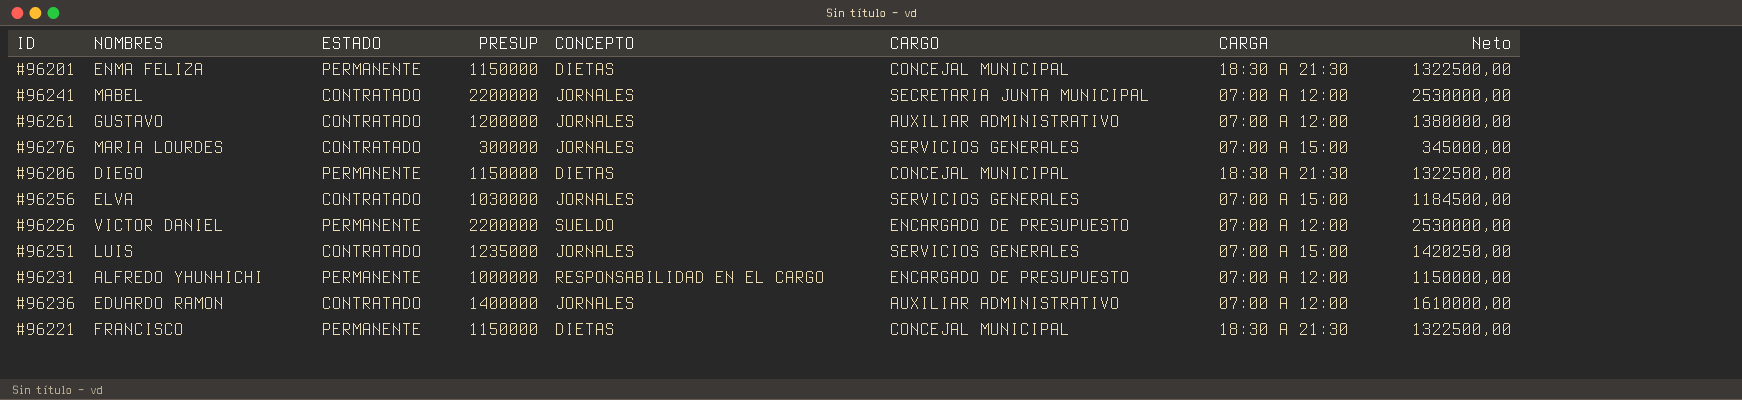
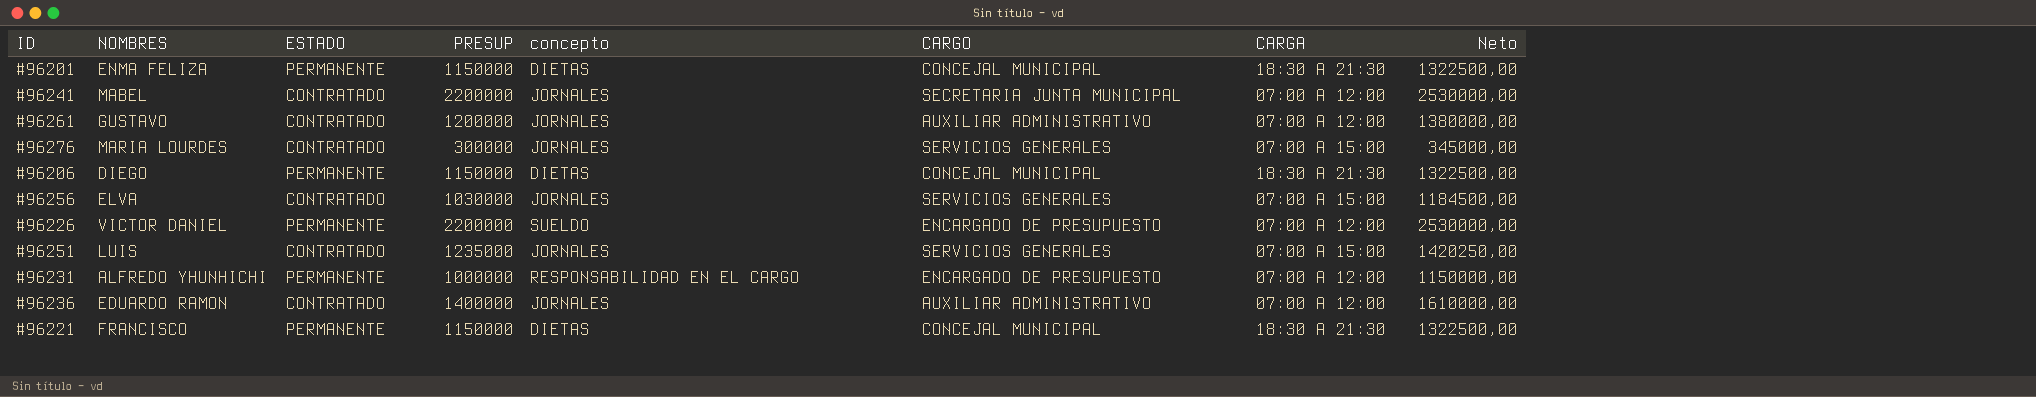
column name: CONCEPTO -> concepto

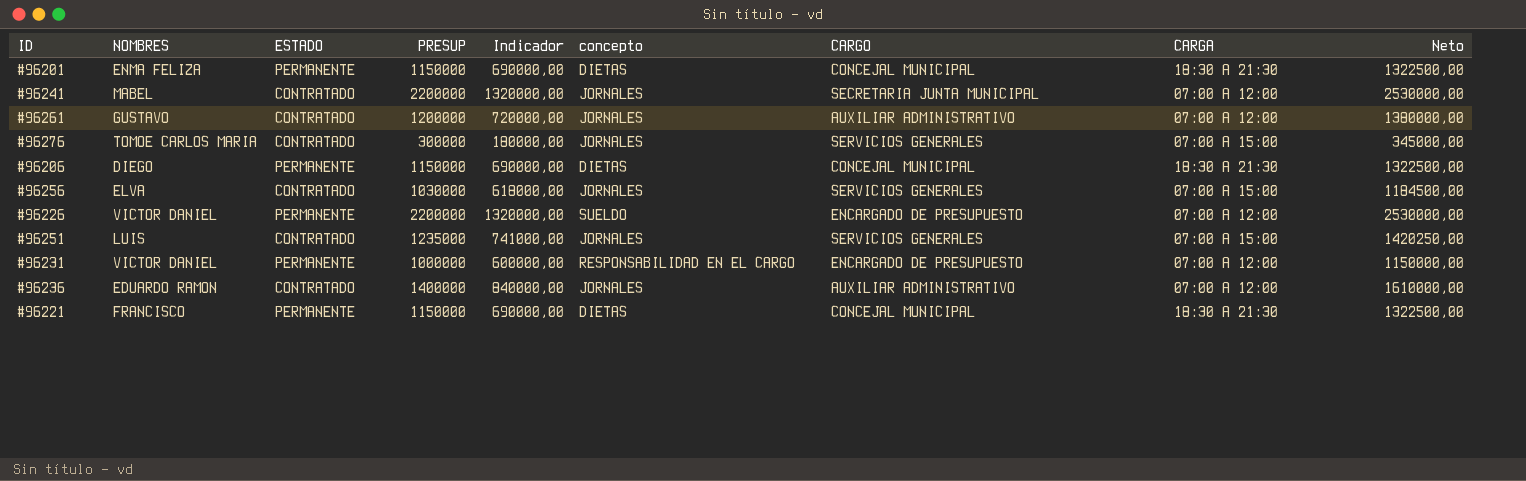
column Indicador | formula: none -> [PRESUP] * 0,6
#96276 | NOMBRES: MARIA LOURDES -> TOMOE CARLOS MARIA
#96231 | NOMBRES: ALFREDO YHUNHICHI -> VICTOR DANIEL

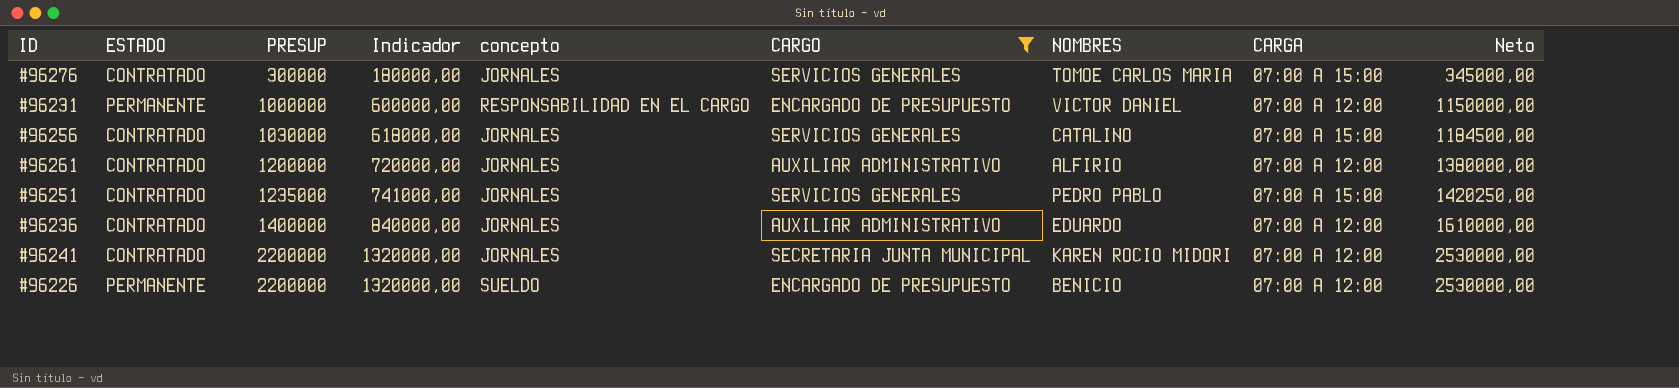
filter: none -> CARGO != CONCEJAL MUNICIPAL
row order: none -> PRESUP ascending
column NOMBRES | position: 2 -> 7
#96256 | NOMBRES: ELVA -> CATALINO
#96261 | NOMBRES: GUSTAVO -> ALFIRIO
#96251 | NOMBRES: LUIS -> PEDRO PABLO
#96236 | NOMBRES: EDUARDO RAMON -> EDUARDO
#96241 | NOMBRES: MABEL -> KAREN ROCIO MIDORI
#96226 | NOMBRES: VICTOR DANIEL -> BENICIO

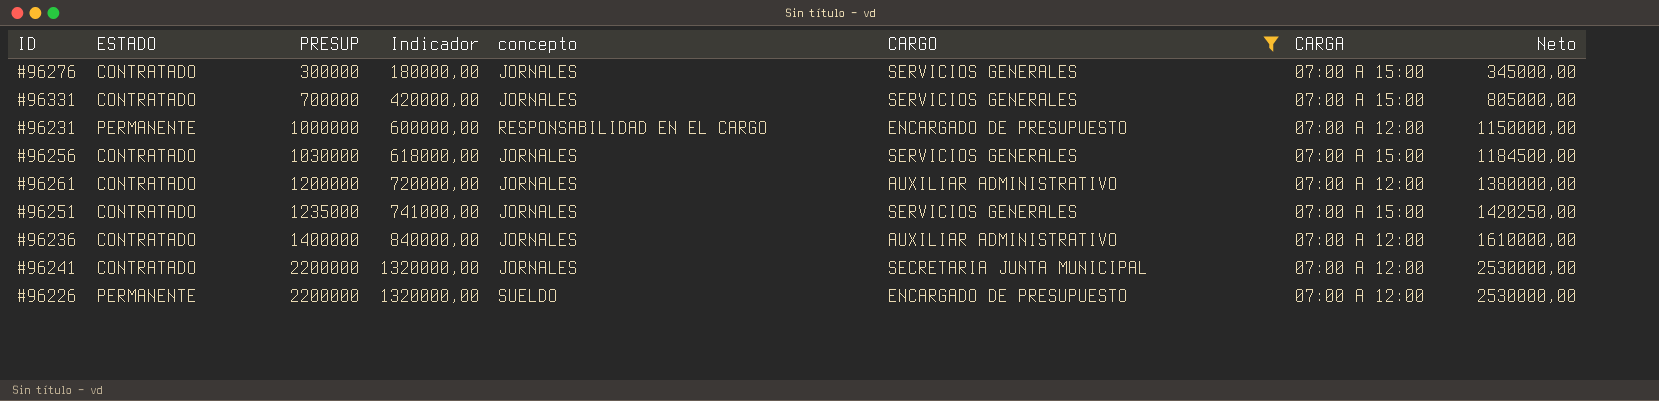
column NOMBRES | position: 7 -> none
row #96331: none -> CONTRATADO | 700000 | 420000,00 | JORNALES | SERVICIOS GENERALES | 07:00 A 15:00 | 805000,00

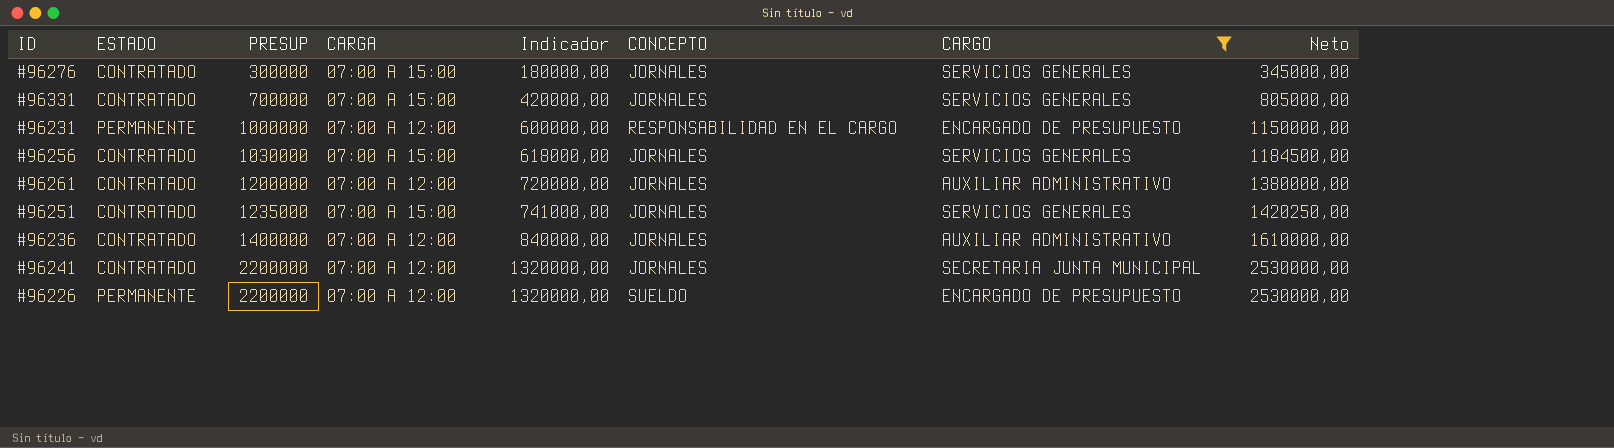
column CARGA | position: 7 -> 4
column name: concepto -> CONCEPTO

